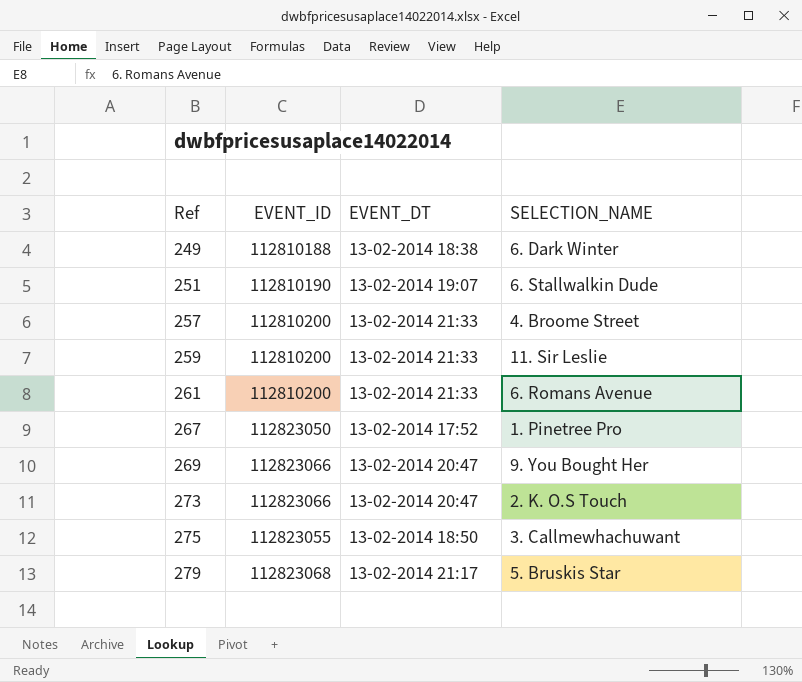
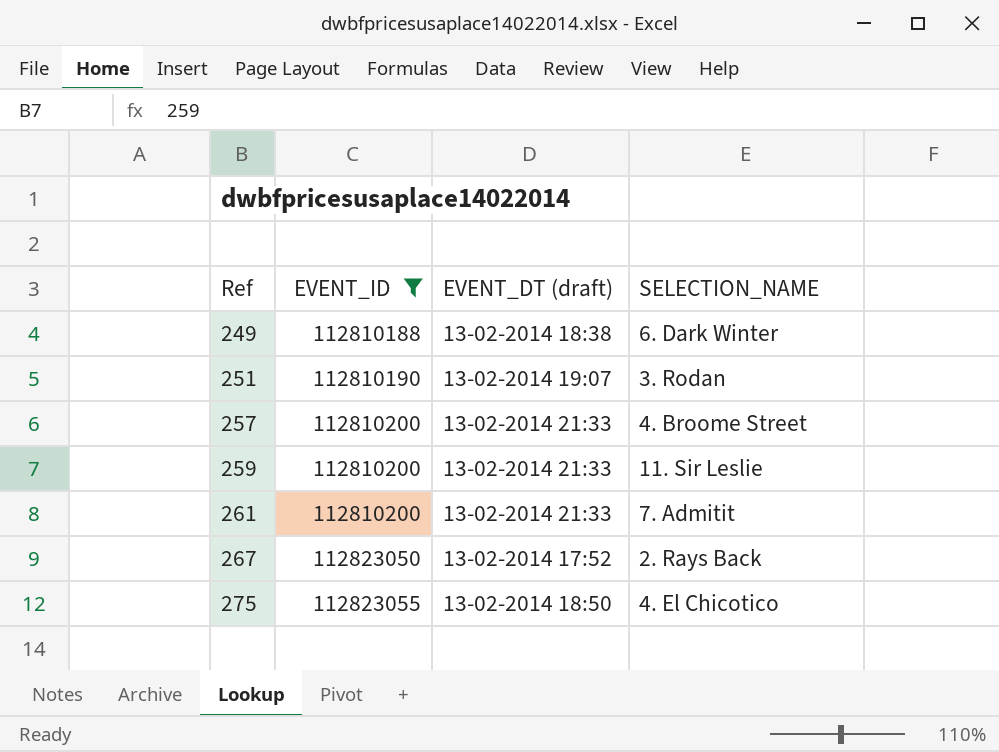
filter: none -> EVENT_ID <= 112823055
column name: EVENT_DT -> EVENT_DT (draft)
251 | SELECTION_NAME: 6. Stallwalkin Dude -> 3. Rodan
261 | SELECTION_NAME: 6. Romans Avenue -> 7. Admitit
267 | SELECTION_NAME: 1. Pinetree Pro -> 2. Rays Back
275 | SELECTION_NAME: 3. Callmewhachuwant -> 4. El Chicotico

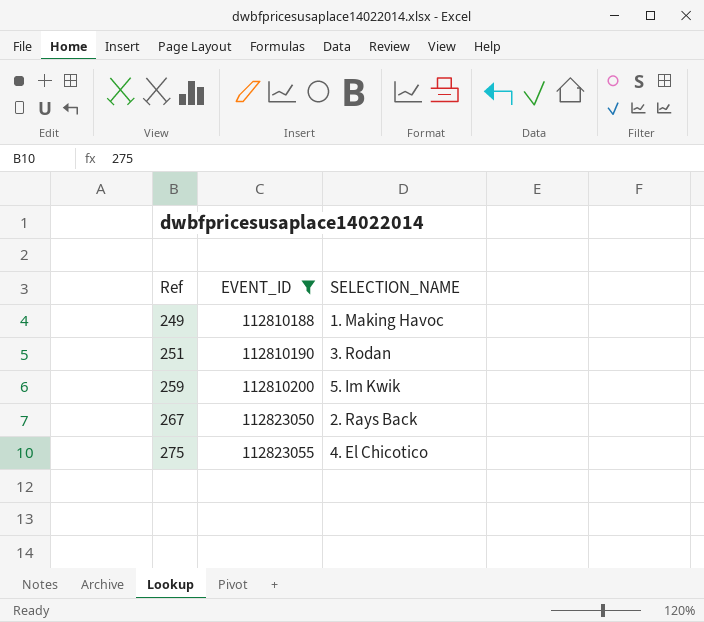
column EVENT_DT (draft) | position: 3 -> none
row 257: 112810200 | 13-02-2014 21:33 | 4. Broome Street -> none
row 261: 112810200 | 13-02-2014 21:33 | 7. Admitit -> none
249 | SELECTION_NAME: 6. Dark Winter -> 1. Making Havoc
259 | SELECTION_NAME: 11. Sir Leslie -> 5. Im Kwik

